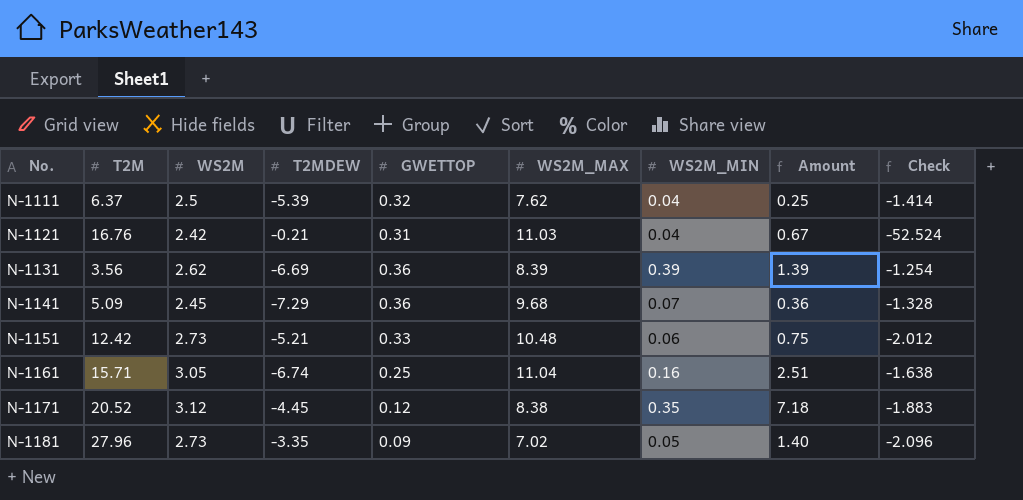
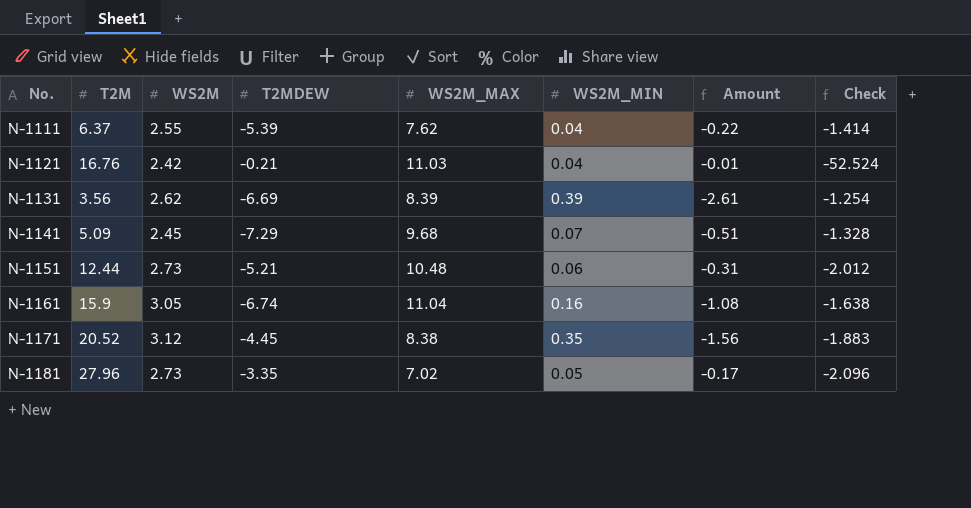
column GWETTOP | position: 5 -> none
column Amount | formula: [T2M] * [WS2M_MIN] -> [T2MDEW] * [WS2M_MIN]
N-1111 | WS2M: 2.5 -> 2.55
N-1151 | T2M: 12.42 -> 12.44
N-1161 | T2M: 15.71 -> 15.9

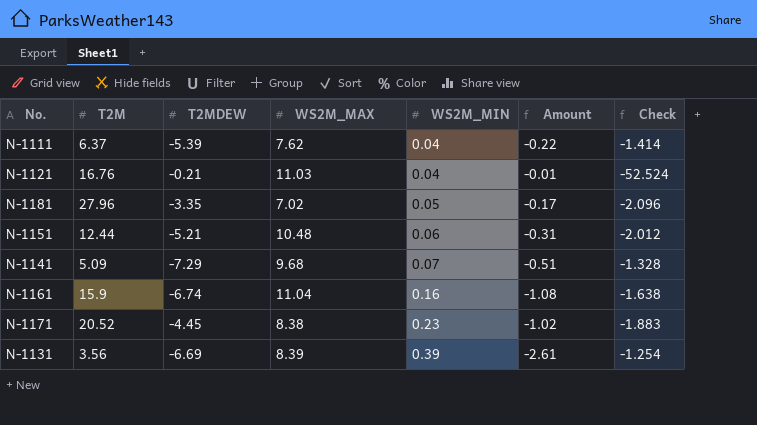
row order: No. ascending -> WS2M_MIN ascending
column WS2M | position: 3 -> none
N-1171 | WS2M_MIN: 0.35 -> 0.23
N-1171 | Amount: -1.56 -> -1.02

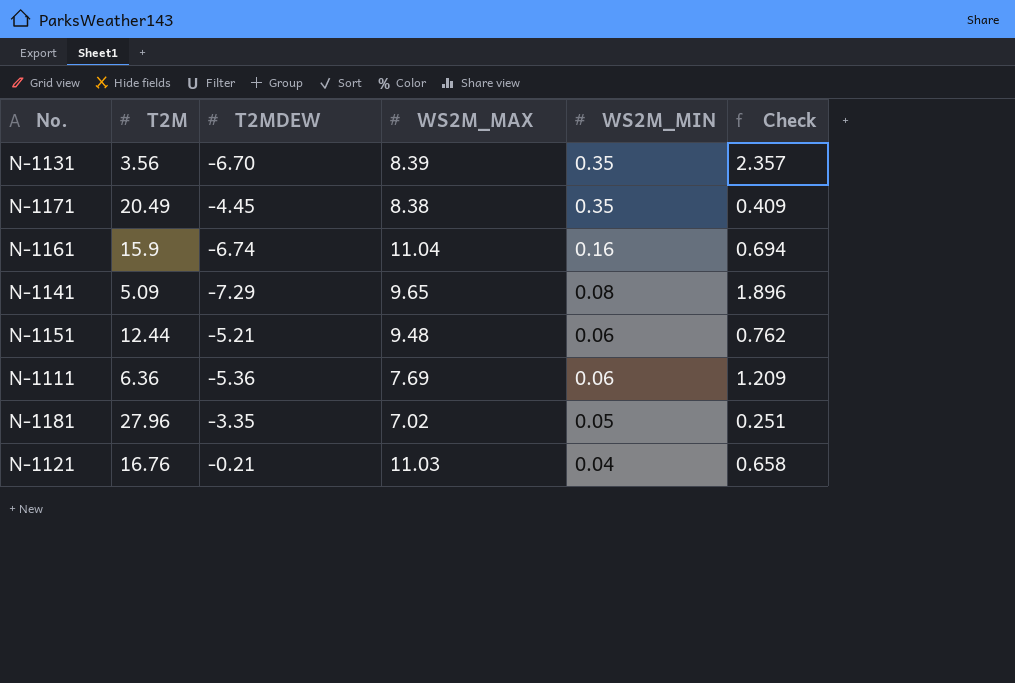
row order: WS2M_MIN ascending -> WS2M_MIN descending
column Amount | formula: [T2MDEW] * [WS2M_MIN] -> none
column Check | formula: [WS2M_MAX] / [T2MDEW] -> [WS2M_MAX] / [T2M]
N-1131 | T2MDEW: -6.69 -> -6.70
N-1131 | WS2M_MIN: 0.39 -> 0.35
N-1171 | T2M: 20.52 -> 20.49
N-1171 | WS2M_MIN: 0.23 -> 0.35
N-1141 | WS2M_MAX: 9.68 -> 9.65
N-1141 | WS2M_MIN: 0.07 -> 0.08
N-1151 | WS2M_MAX: 10.48 -> 9.48
N-1111 | T2M: 6.37 -> 6.36
N-1111 | T2MDEW: -5.39 -> -5.36
N-1111 | WS2M_MAX: 7.62 -> 7.69
N-1111 | WS2M_MIN: 0.04 -> 0.06

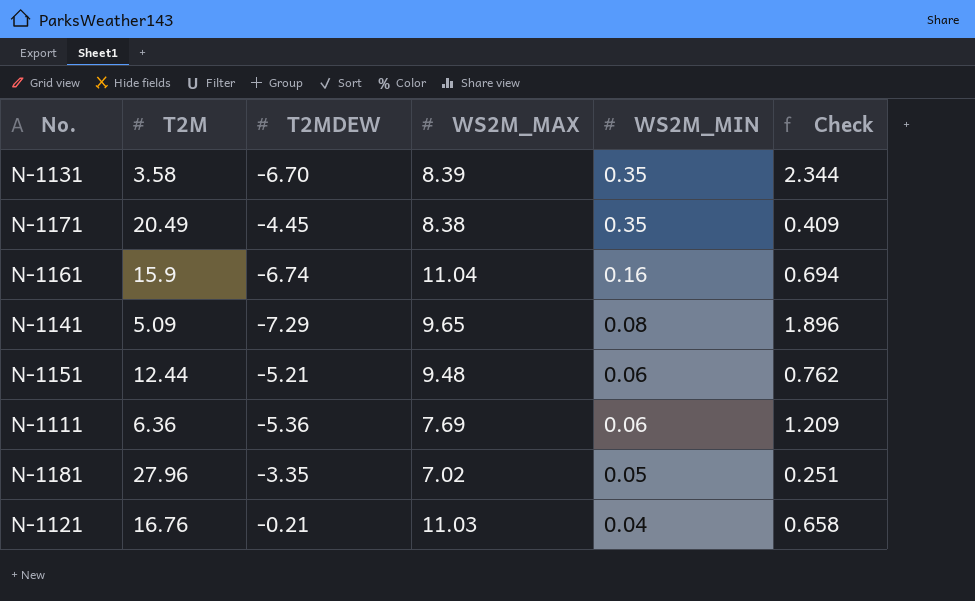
N-1131 | T2M: 3.56 -> 3.58
N-1131 | Check: 2.357 -> 2.344

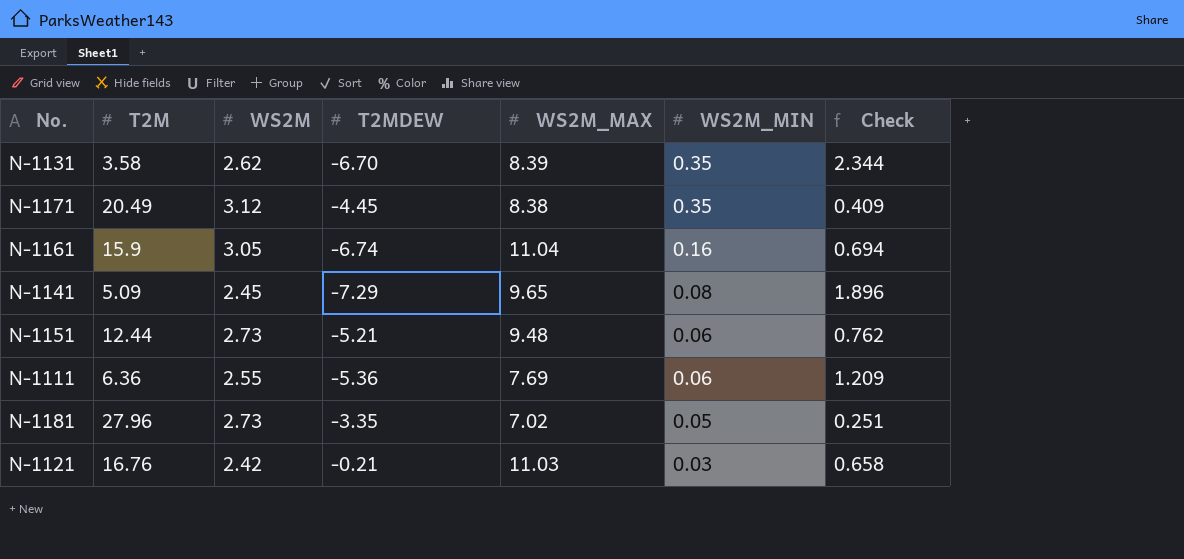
column WS2M | position: none -> 3
N-1121 | WS2M_MIN: 0.04 -> 0.03

